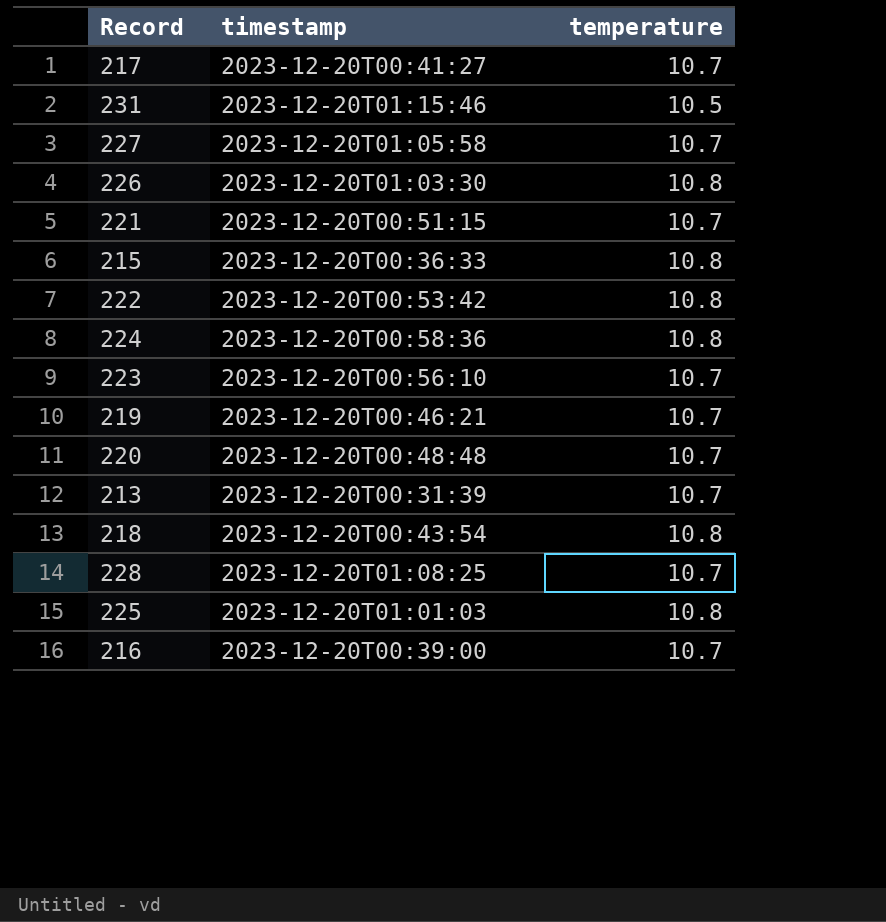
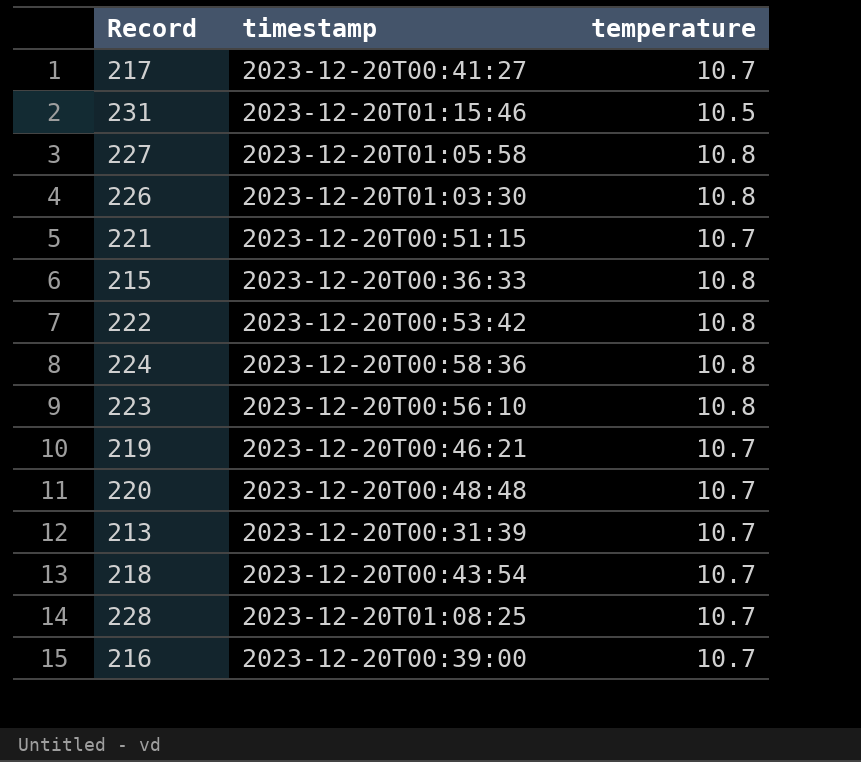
row 225: 2023-12-20T01:01:03 | 10.8 -> none
227 | temperature: 10.7 -> 10.8
223 | temperature: 10.7 -> 10.8
218 | temperature: 10.8 -> 10.7

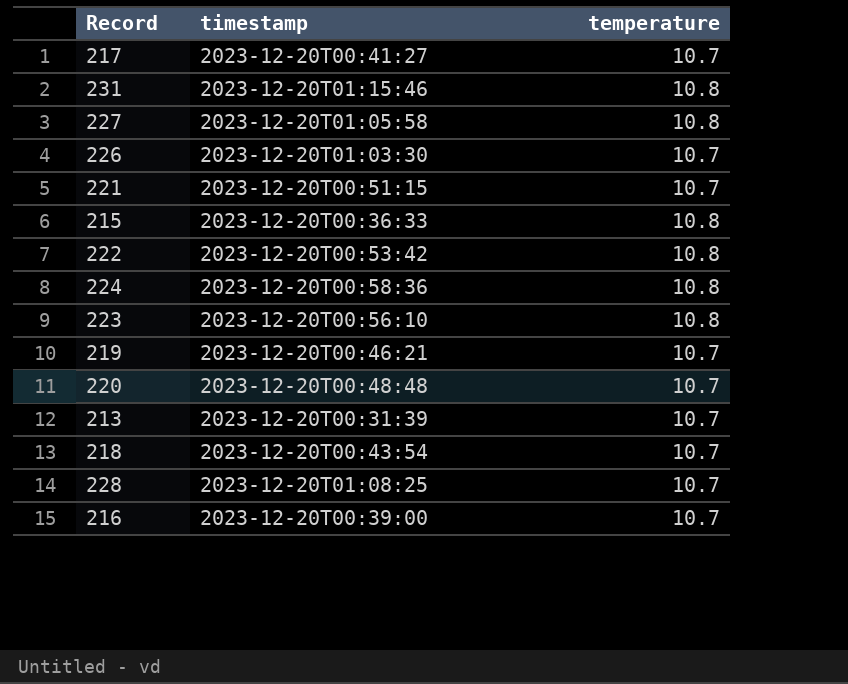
231 | temperature: 10.5 -> 10.8
226 | temperature: 10.8 -> 10.7

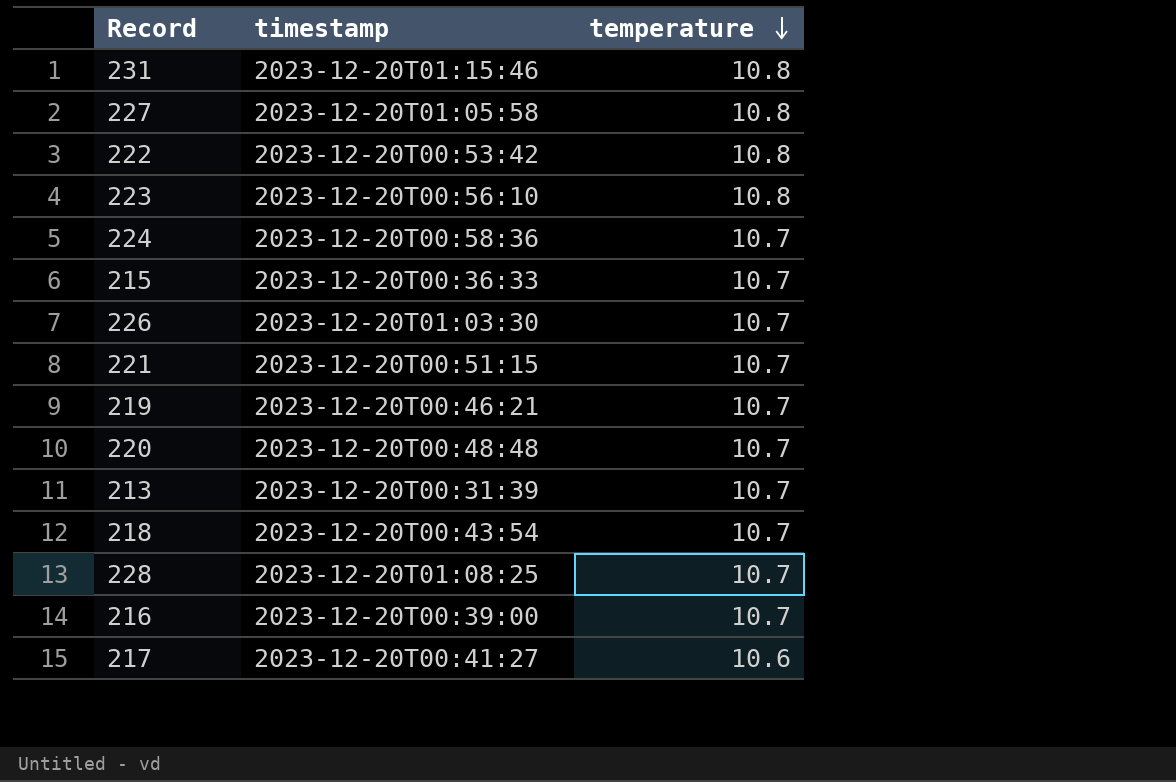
row order: none -> temperature descending
224 | temperature: 10.8 -> 10.7
215 | temperature: 10.8 -> 10.7
217 | temperature: 10.7 -> 10.6

